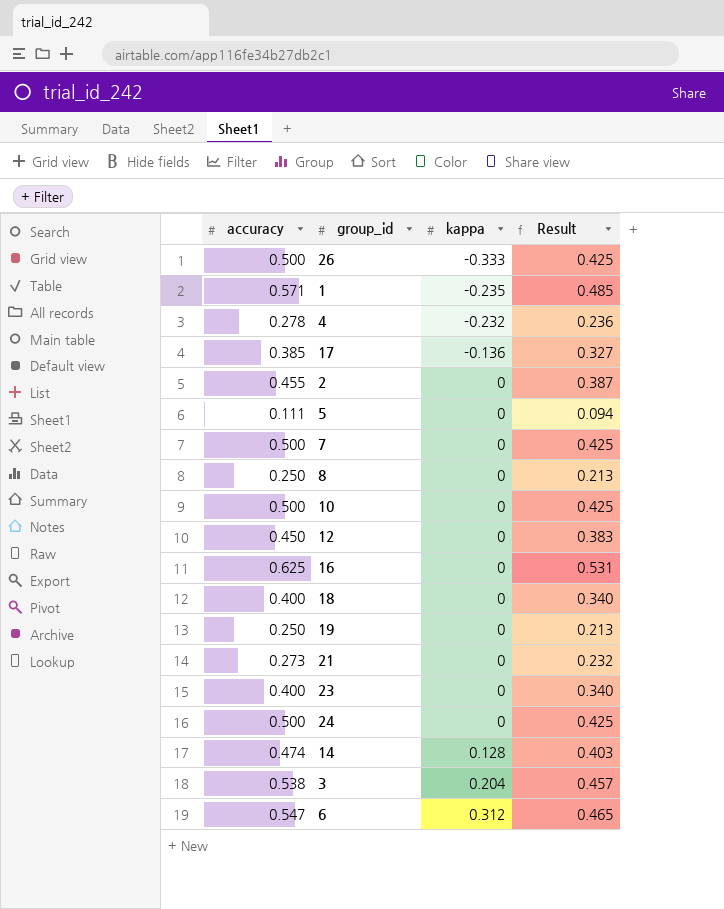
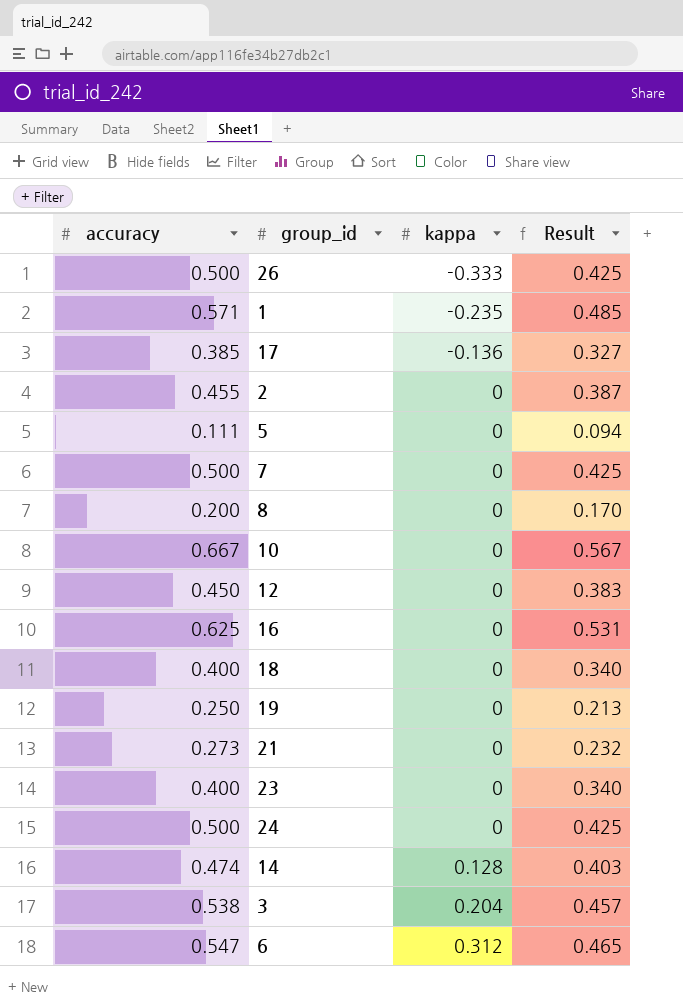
row 4: 0.278 | -0.232 | 0.236 -> none
8 | accuracy: 0.250 -> 0.200
8 | Result: 0.213 -> 0.170
10 | accuracy: 0.500 -> 0.667
10 | Result: 0.425 -> 0.567

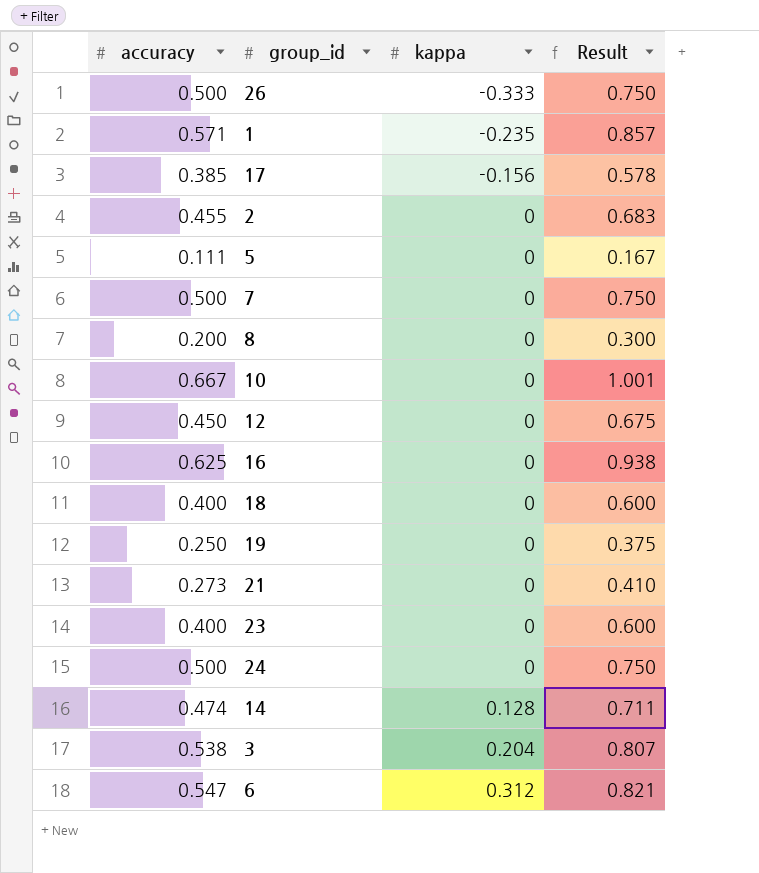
column Result | formula: [accuracy] * 0.85 -> [accuracy] * 1.5
17 | kappa: -0.136 -> -0.156

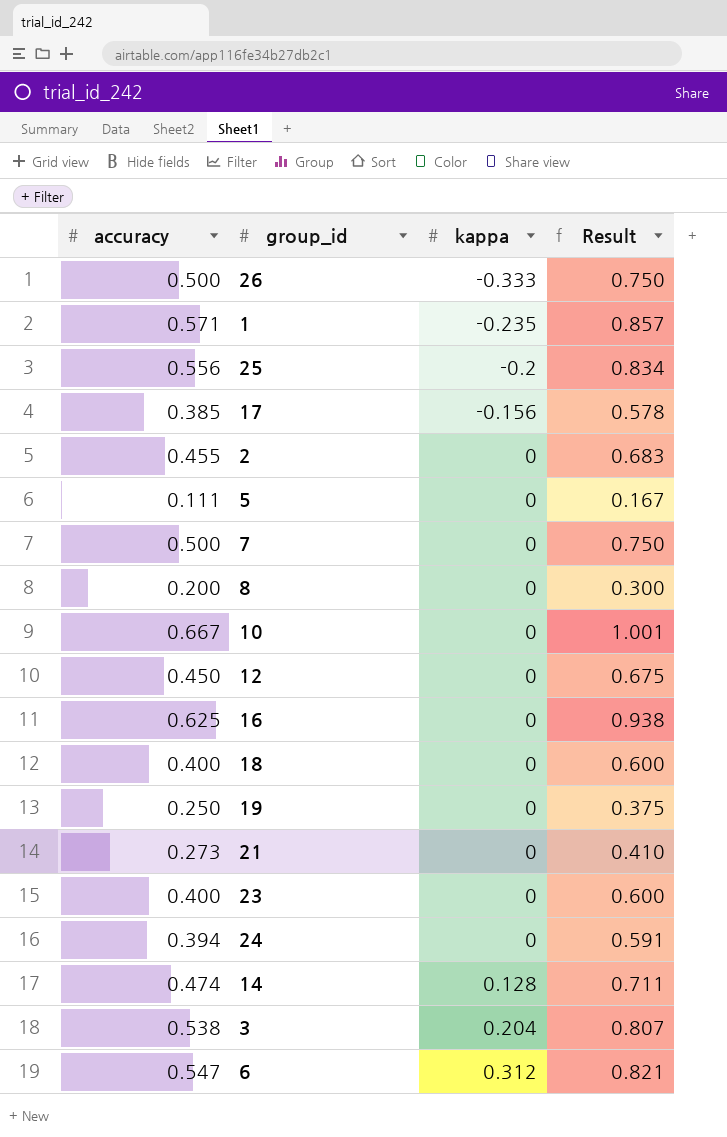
row 25: none -> 0.556 | -0.2 | 0.834
24 | accuracy: 0.500 -> 0.394
24 | Result: 0.750 -> 0.591

